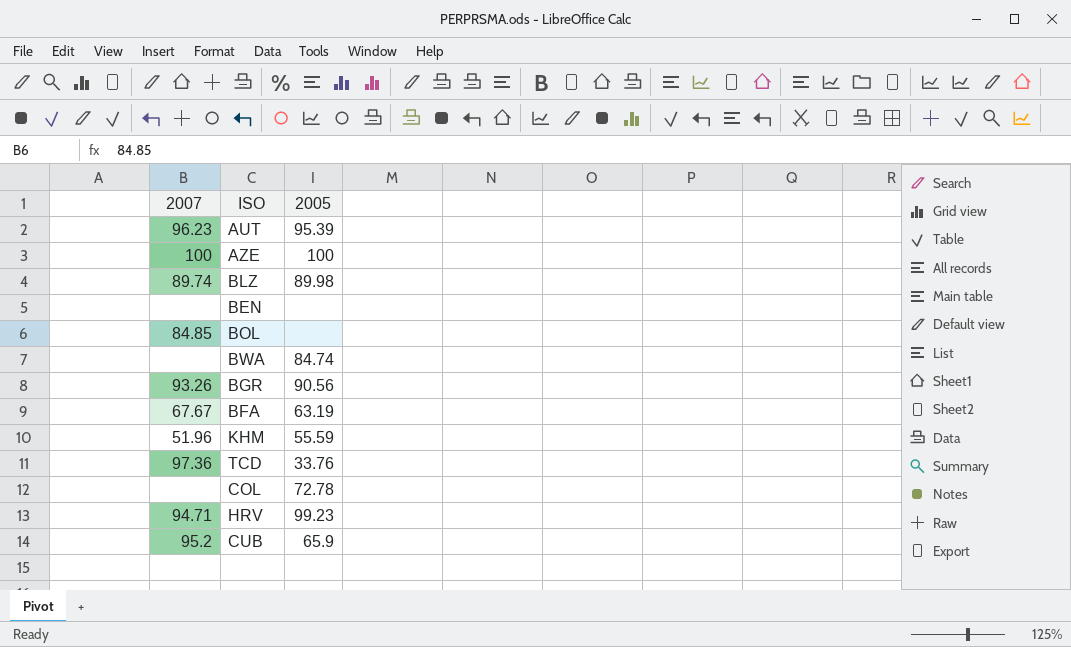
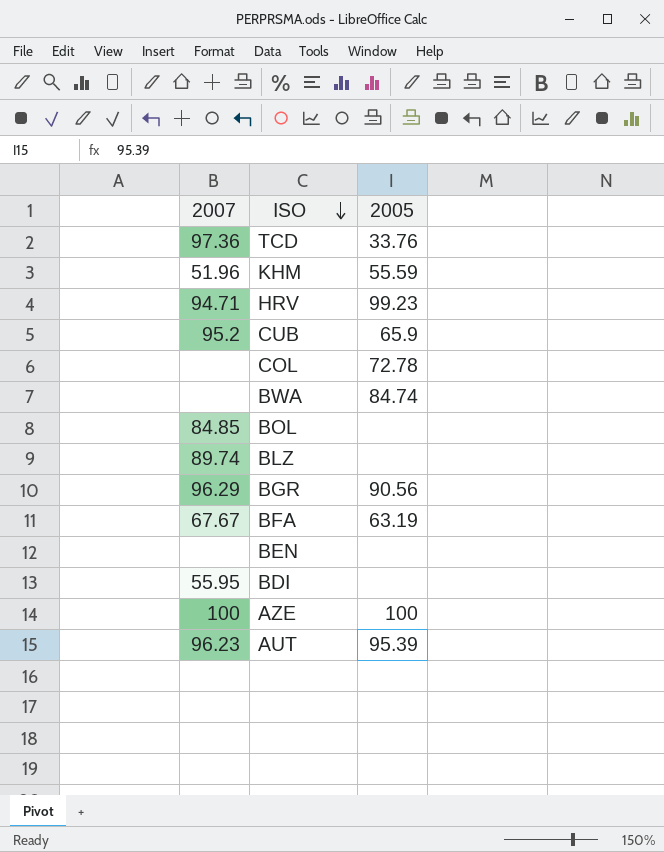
row order: none -> ISO descending
BLZ | 2005: 89.98 -> none
BGR | 2007: 93.26 -> 96.29
row BDI: none -> 55.95 | none

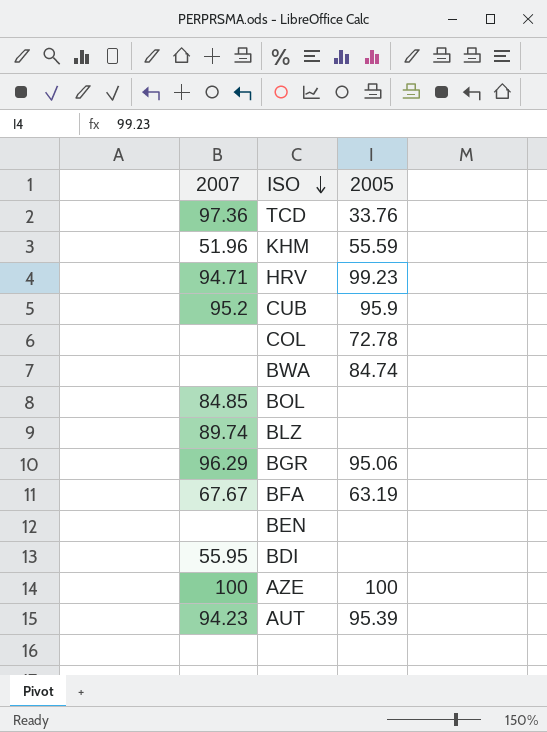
CUB | 2005: 65.9 -> 95.9
BGR | 2005: 90.56 -> 95.06
AUT | 2007: 96.23 -> 94.23

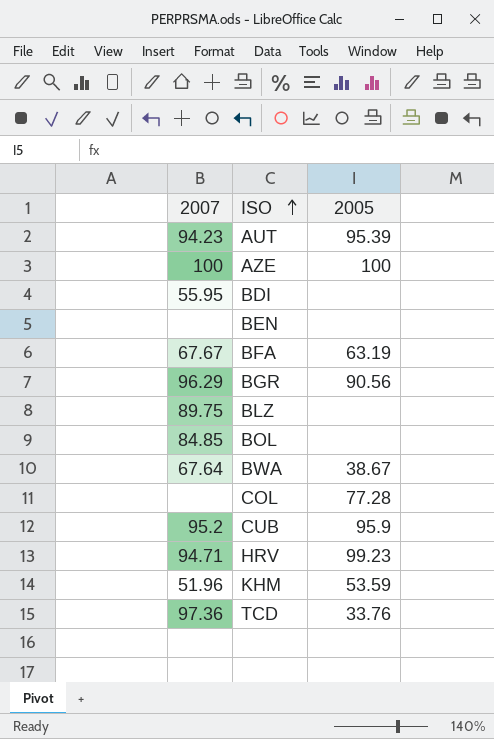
row order: ISO descending -> ISO ascending
BGR | 2005: 95.06 -> 90.56
BLZ | 2007: 89.74 -> 89.75
BWA | 2007: none -> 67.64
BWA | 2005: 84.74 -> 38.67
COL | 2005: 72.78 -> 77.28
KHM | 2005: 55.59 -> 53.59

